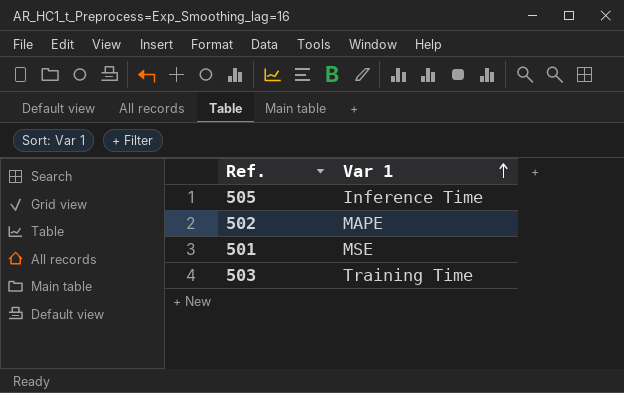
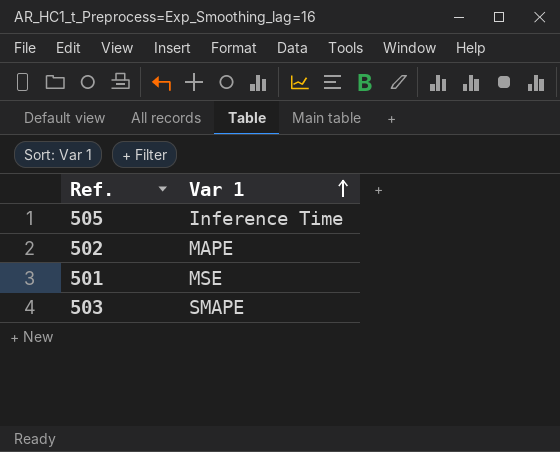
503 | Var 1: Training Time -> SMAPE

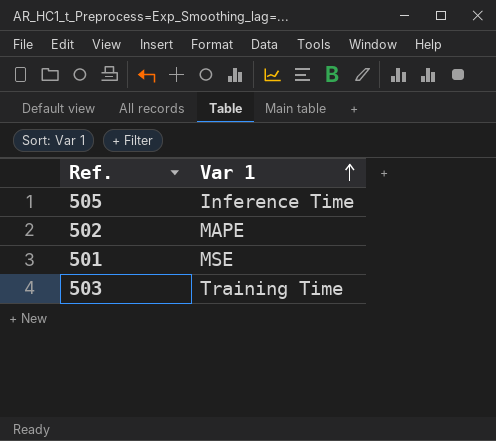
503 | Var 1: SMAPE -> Training Time

